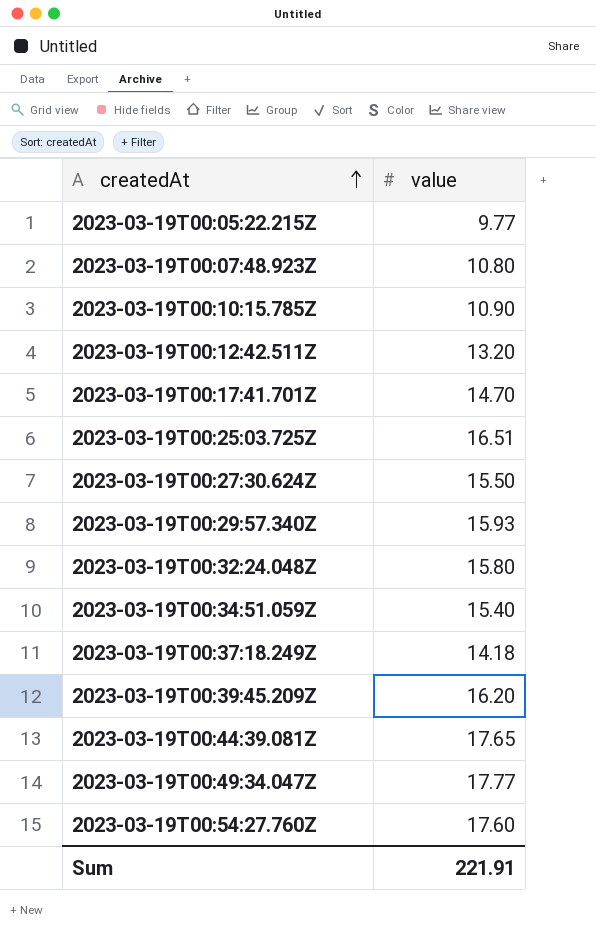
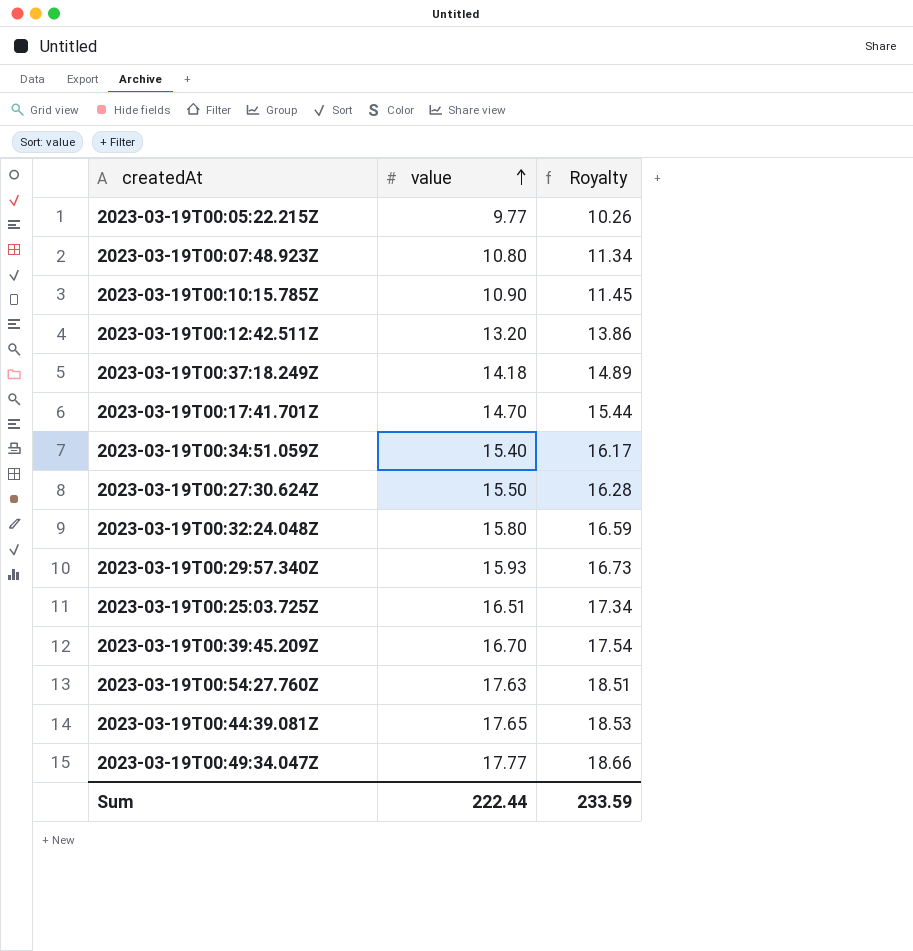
row order: createdAt ascending -> value ascending
column Royalty | formula: none -> [value] * 1.05
2023-03-19T00:39:45.209Z | value: 16.20 -> 16.70
2023-03-19T00:54:27.760Z | value: 17.60 -> 17.63
Sum | value: 221.91 -> 222.44

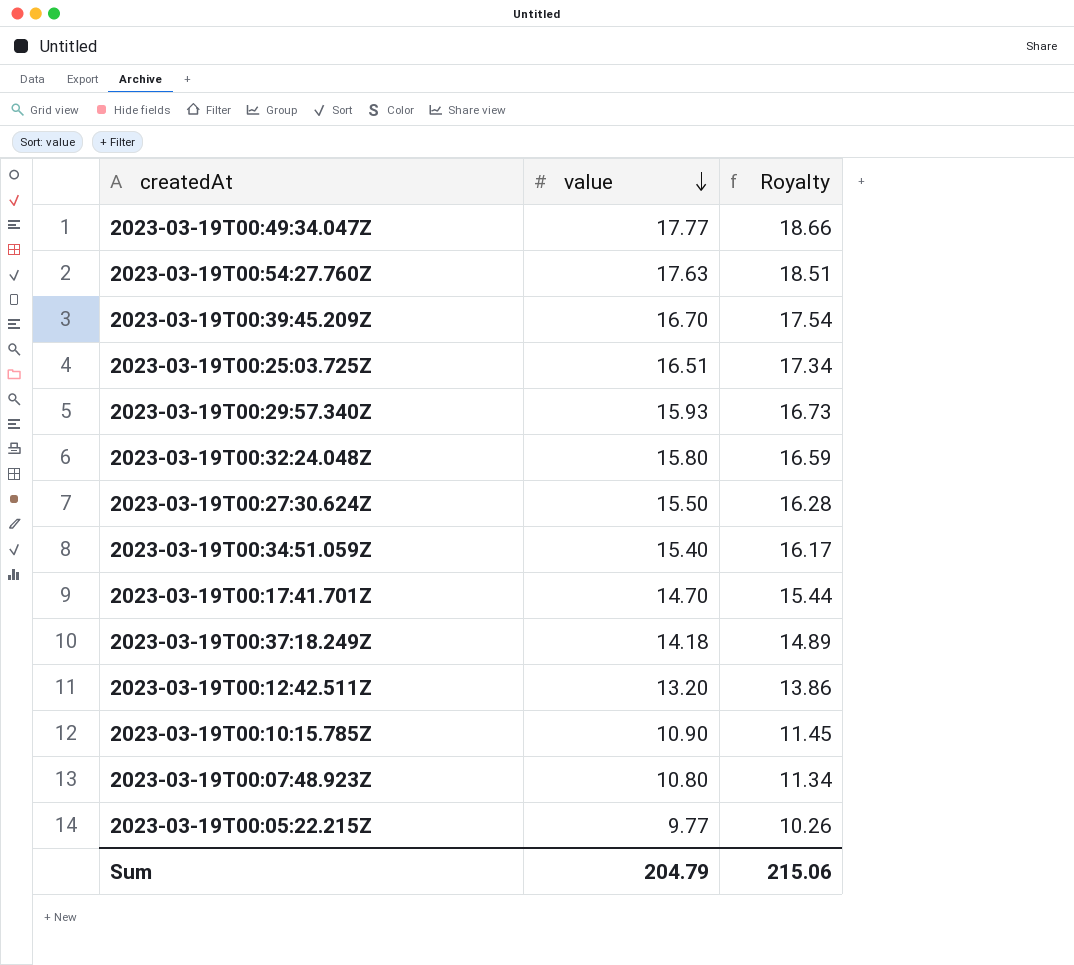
row order: value ascending -> value descending
row 2023-03-19T00:44:39.081Z: 17.65 | 18.53 -> none
Sum | value: 222.44 -> 204.79
Sum | Royalty: 233.59 -> 215.06

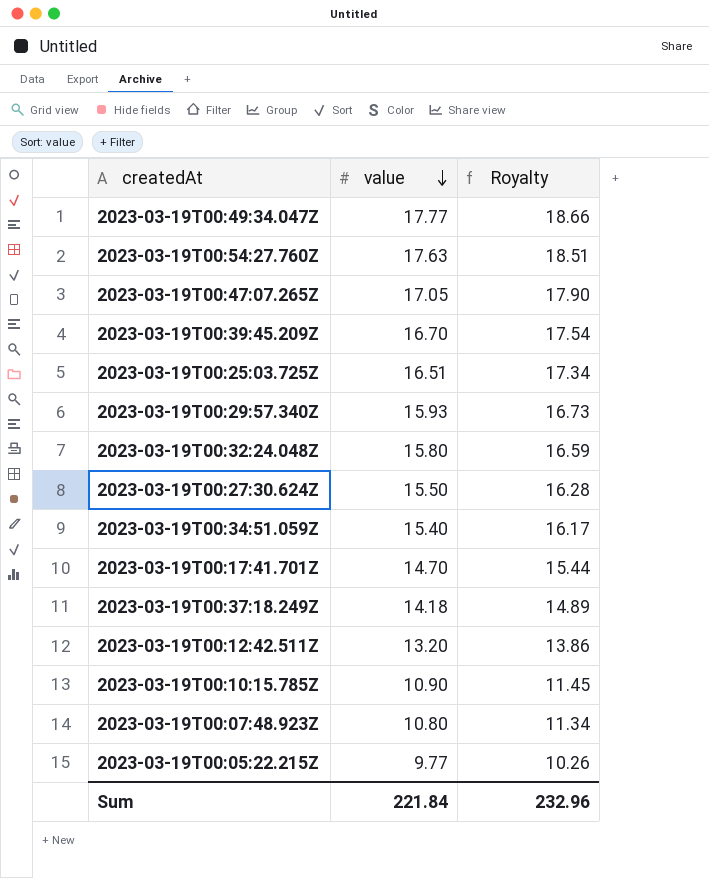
row 2023-03-19T00:47:07.265Z: none -> 17.05 | 17.90
Sum | value: 204.79 -> 221.84
Sum | Royalty: 215.06 -> 232.96

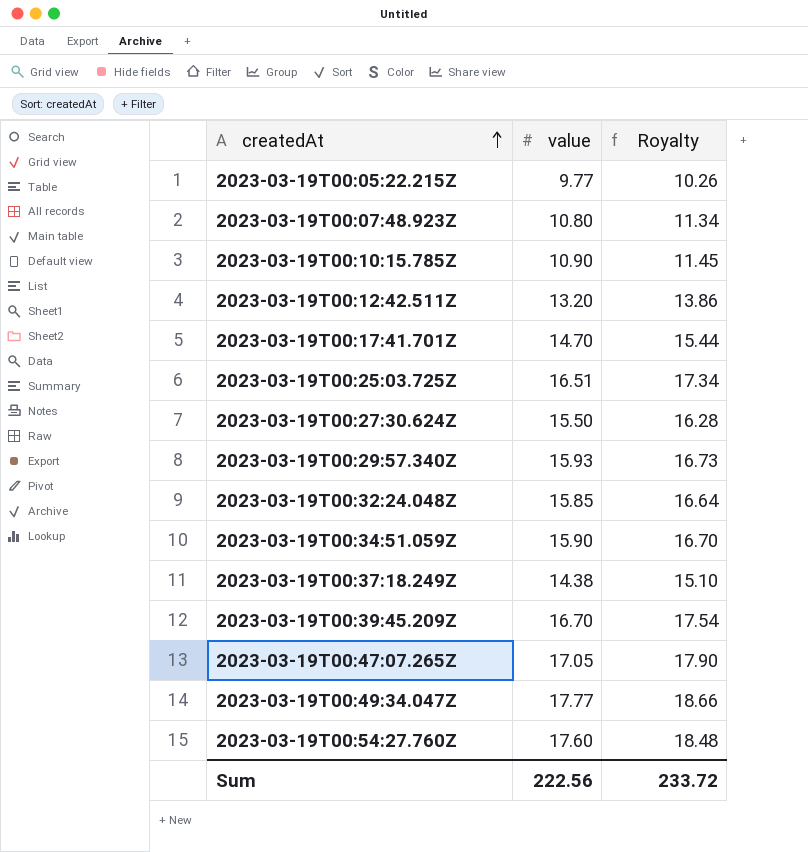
row order: value descending -> createdAt ascending
2023-03-19T00:32:24.048Z | value: 15.80 -> 15.85
2023-03-19T00:32:24.048Z | Royalty: 16.59 -> 16.64
2023-03-19T00:34:51.059Z | value: 15.40 -> 15.90
2023-03-19T00:34:51.059Z | Royalty: 16.17 -> 16.70
2023-03-19T00:37:18.249Z | value: 14.18 -> 14.38
2023-03-19T00:37:18.249Z | Royalty: 14.89 -> 15.10
2023-03-19T00:54:27.760Z | value: 17.63 -> 17.60
2023-03-19T00:54:27.760Z | Royalty: 18.51 -> 18.48
Sum | value: 221.84 -> 222.56
Sum | Royalty: 232.96 -> 233.72

